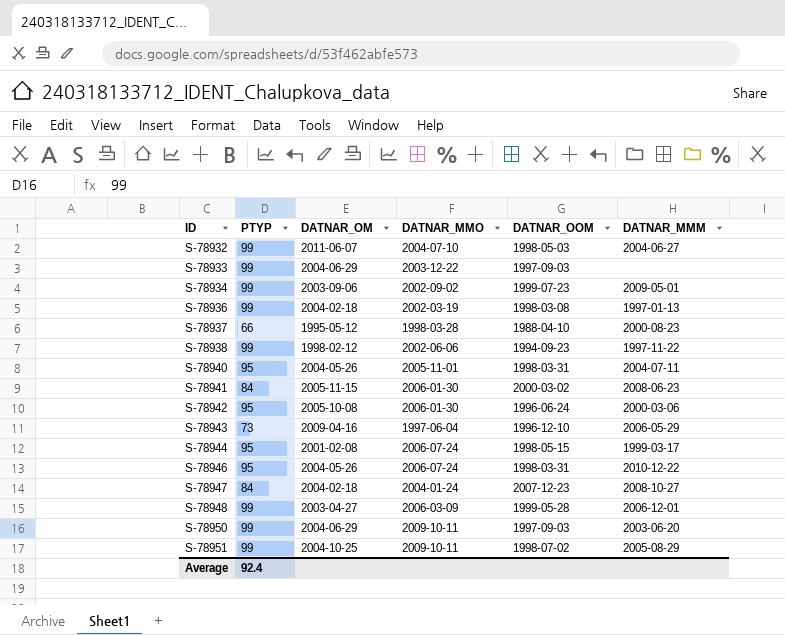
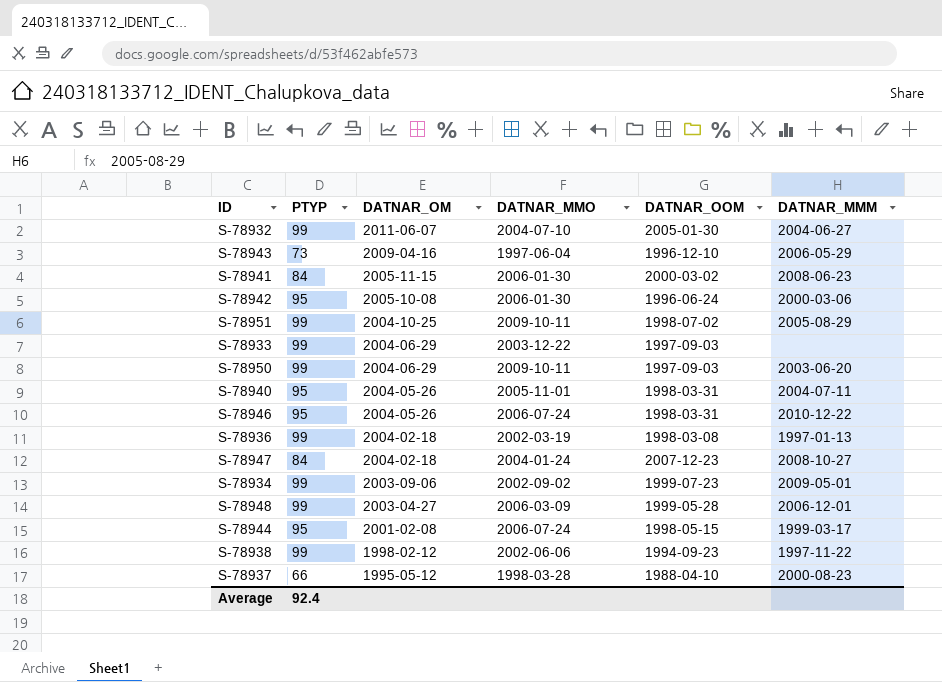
row order: ID ascending -> DATNAR_OM descending
S-78932 | DATNAR_OOM: 1998-05-03 -> 2005-01-30

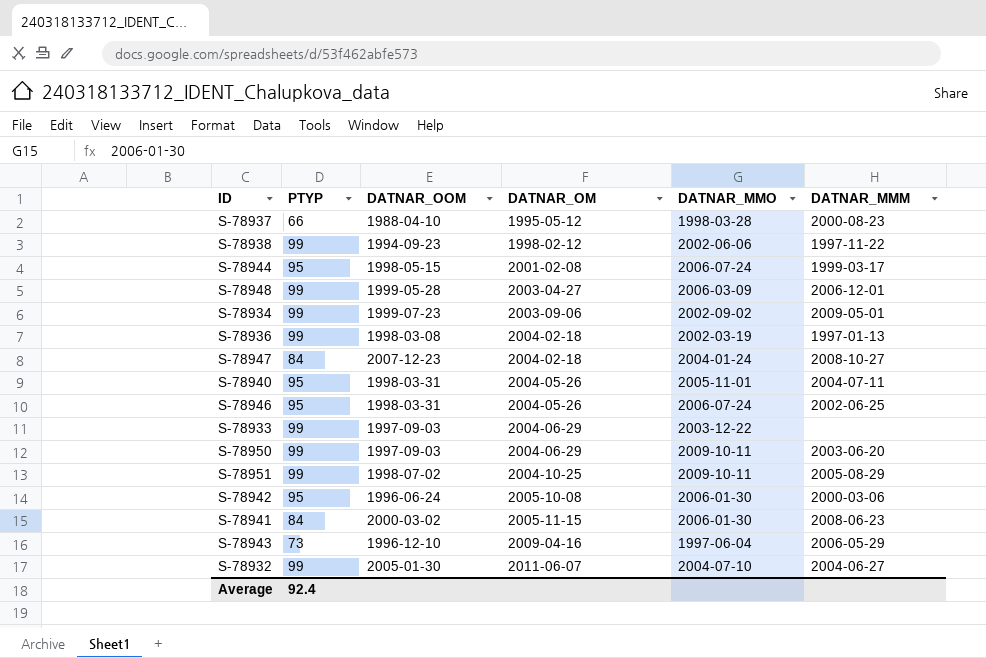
row order: DATNAR_OM descending -> DATNAR_OM ascending
column DATNAR_OOM | position: 5 -> 3
S-78946 | DATNAR_MMM: 2010-12-22 -> 2002-06-25

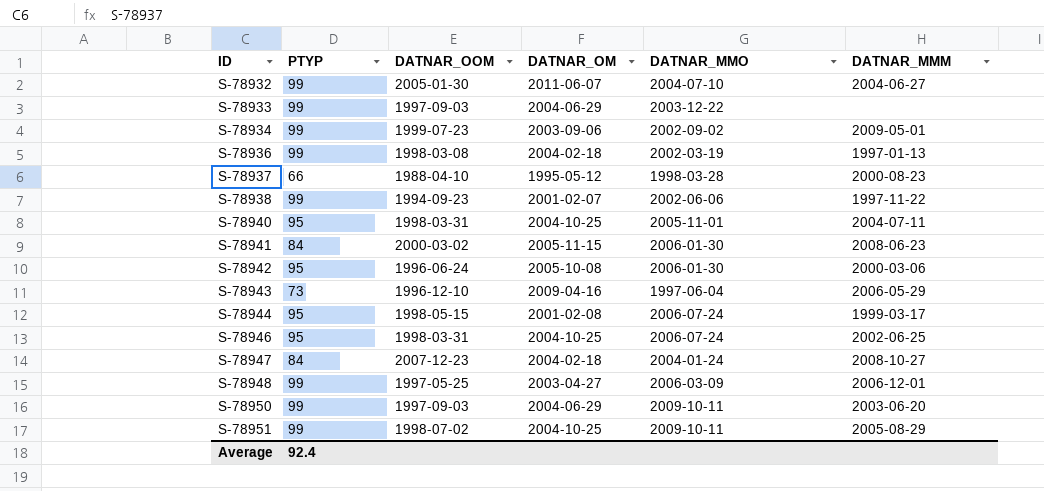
row order: DATNAR_OM ascending -> ID ascending
S-78938 | DATNAR_OM: 1998-02-12 -> 2001-02-07
S-78940 | DATNAR_OM: 2004-05-26 -> 2004-10-25
S-78946 | DATNAR_OM: 2004-05-26 -> 2004-10-25
S-78948 | DATNAR_OOM: 1999-05-28 -> 1997-05-25

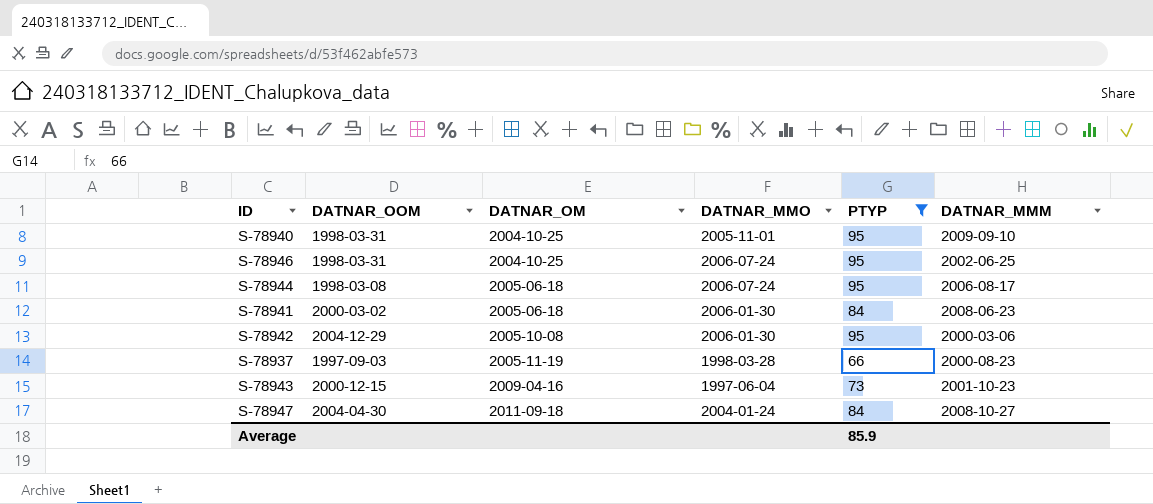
filter: none -> PTYP != 99
row order: ID ascending -> DATNAR_OM ascending
column PTYP | position: 2 -> 5
S-78940 | DATNAR_MMM: 2004-07-11 -> 2009-09-10
S-78944 | DATNAR_OOM: 1998-05-15 -> 1998-03-08
S-78944 | DATNAR_OM: 2001-02-08 -> 2005-06-18
S-78944 | DATNAR_MMM: 1999-03-17 -> 2006-08-17
S-78941 | DATNAR_OM: 2005-11-15 -> 2005-06-18
S-78942 | DATNAR_OOM: 1996-06-24 -> 2004-12-29
S-78937 | DATNAR_OOM: 1988-04-10 -> 1997-09-03
S-78937 | DATNAR_OM: 1995-05-12 -> 2005-11-19
S-78943 | DATNAR_OOM: 1996-12-10 -> 2000-12-15
S-78943 | DATNAR_MMM: 2006-05-29 -> 2001-10-23
S-78947 | DATNAR_OOM: 2007-12-23 -> 2004-04-30
S-78947 | DATNAR_OM: 2004-02-18 -> 2011-09-18
Average | PTYP: 92.4 -> 85.9

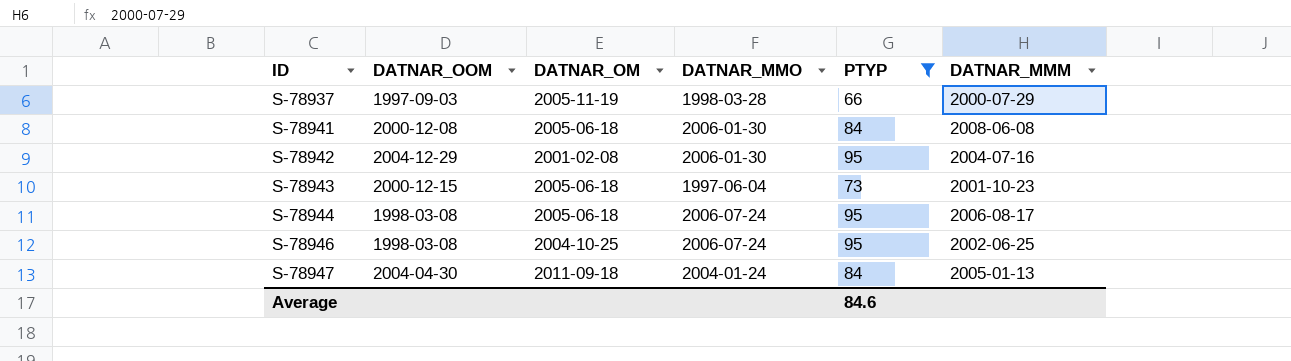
row order: DATNAR_OM ascending -> ID ascending
row S-78940: 1998-03-31 | 2004-10-25 | 2005-11-01 | 95 | 2009-09-10 -> none
S-78937 | DATNAR_MMM: 2000-08-23 -> 2000-07-29
S-78941 | DATNAR_OOM: 2000-03-02 -> 2000-12-08
S-78941 | DATNAR_MMM: 2008-06-23 -> 2008-06-08
S-78942 | DATNAR_OM: 2005-10-08 -> 2001-02-08
S-78942 | DATNAR_MMM: 2000-03-06 -> 2004-07-16
S-78943 | DATNAR_OM: 2009-04-16 -> 2005-06-18
S-78946 | DATNAR_OOM: 1998-03-31 -> 1998-03-08
S-78947 | DATNAR_MMM: 2008-10-27 -> 2005-01-13
Average | PTYP: 85.9 -> 84.6

